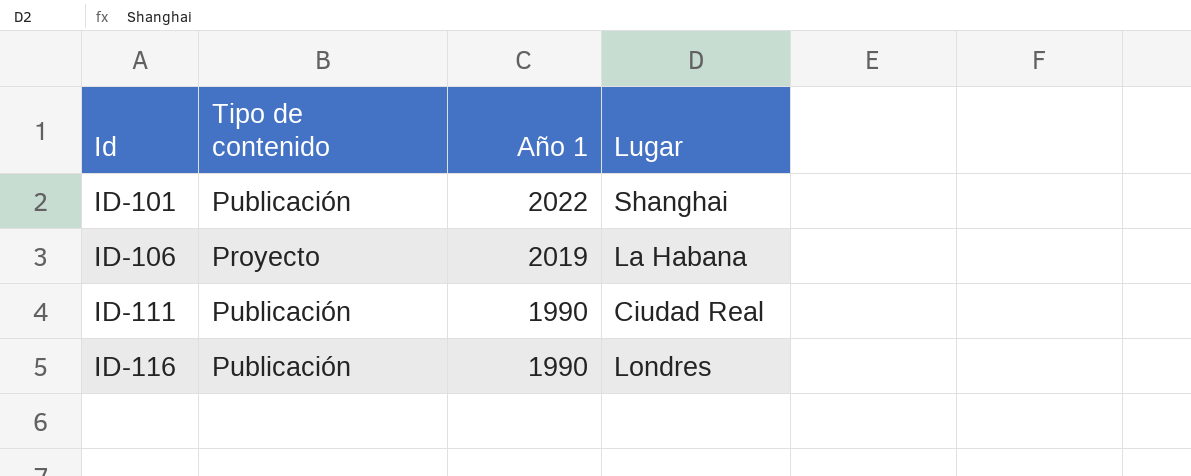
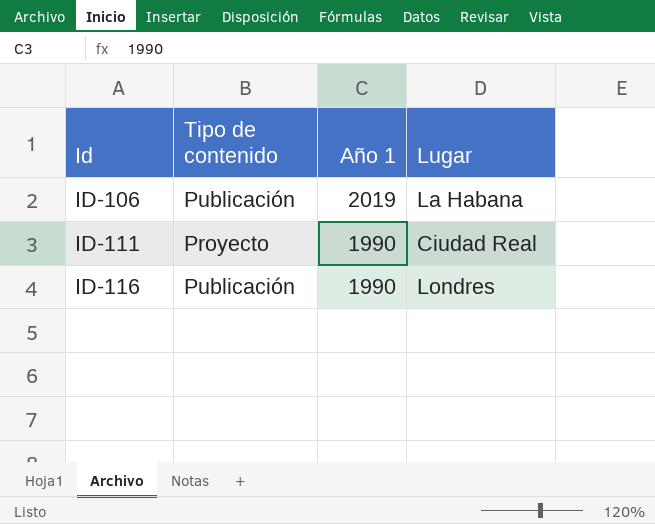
row ID-101: Publicación | 2022 | Shanghai -> none
ID-106 | Tipo de contenido: Proyecto -> Publicación
ID-111 | Tipo de contenido: Publicación -> Proyecto

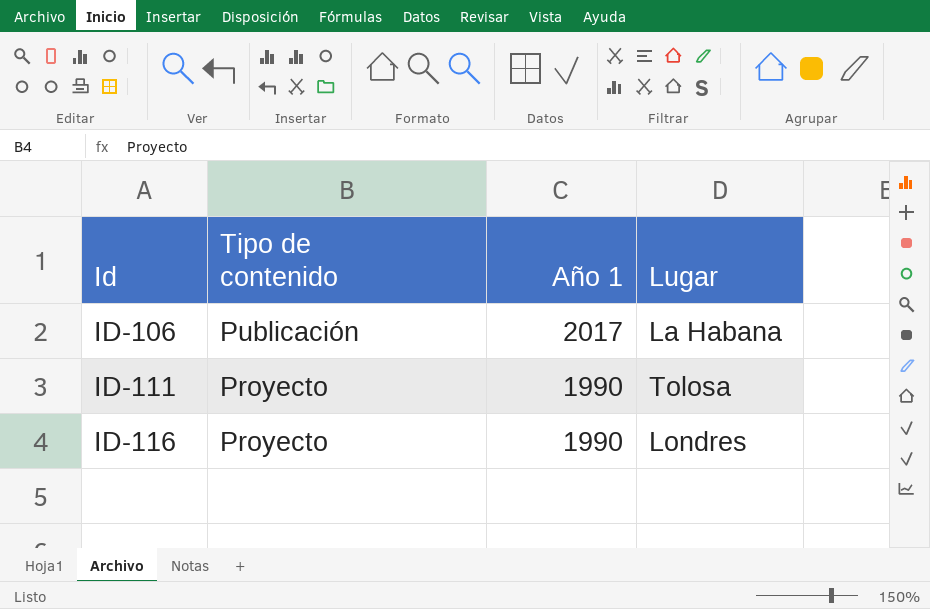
ID-106 | Año 1: 2019 -> 2017
ID-111 | Lugar: Ciudad Real -> Tolosa
ID-116 | Tipo de contenido: Publicación -> Proyecto

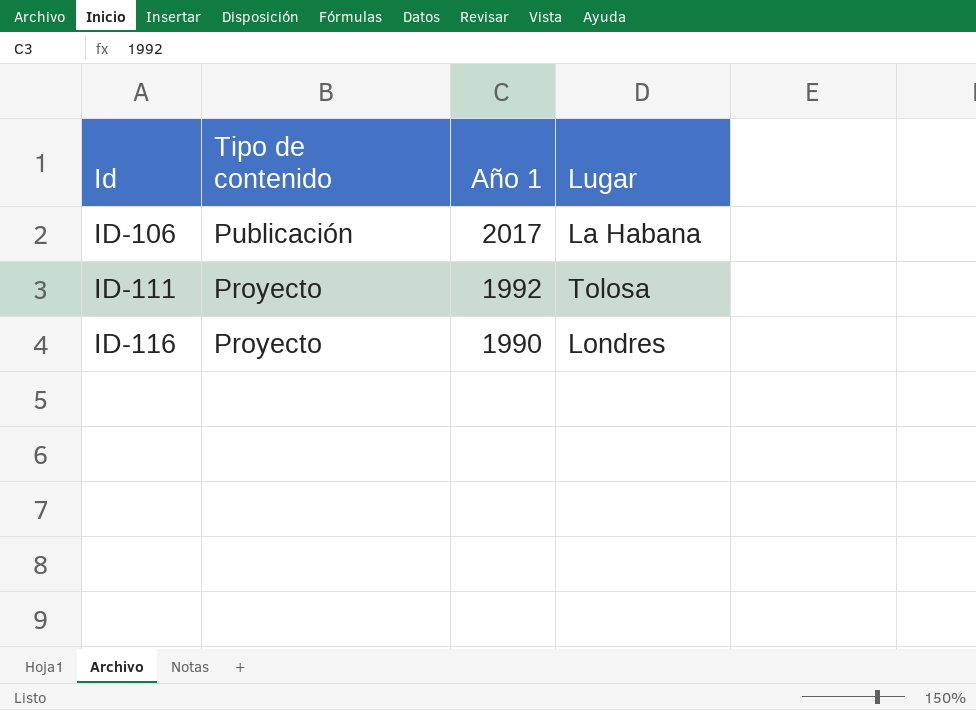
ID-111 | Año 1: 1990 -> 1992

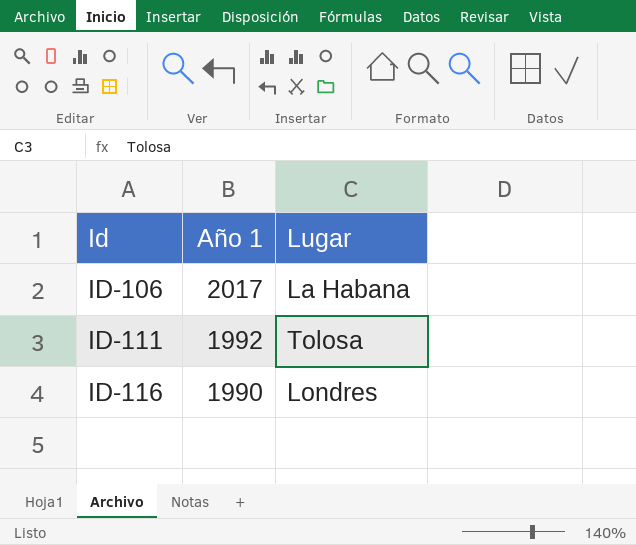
column Tipo de contenido | position: 2 -> none

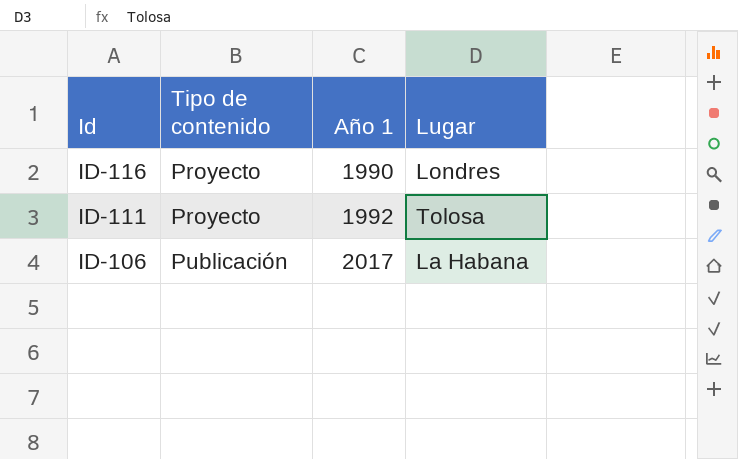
row order: Id ascending -> Id descending
column Tipo de contenido | position: none -> 2

